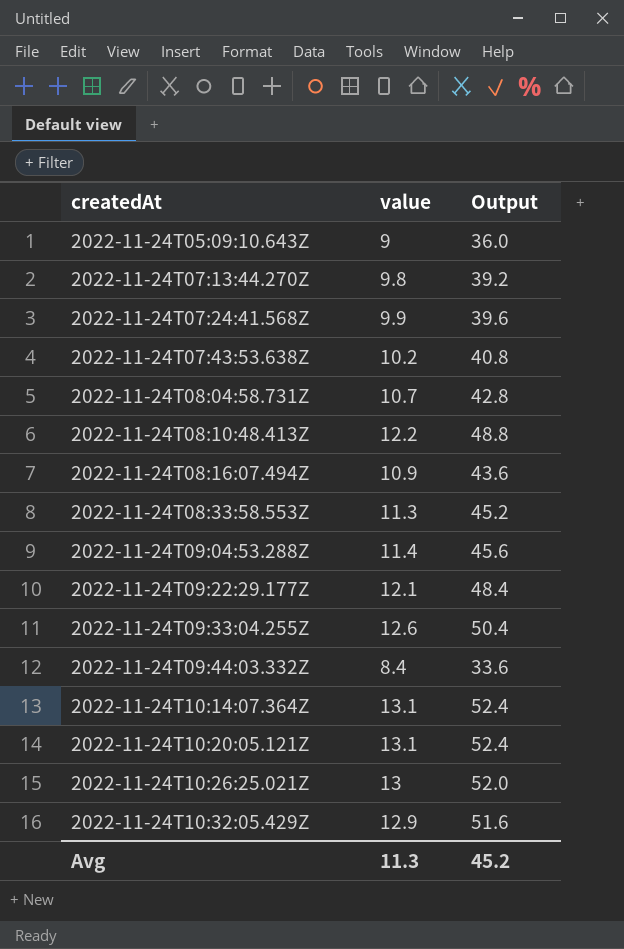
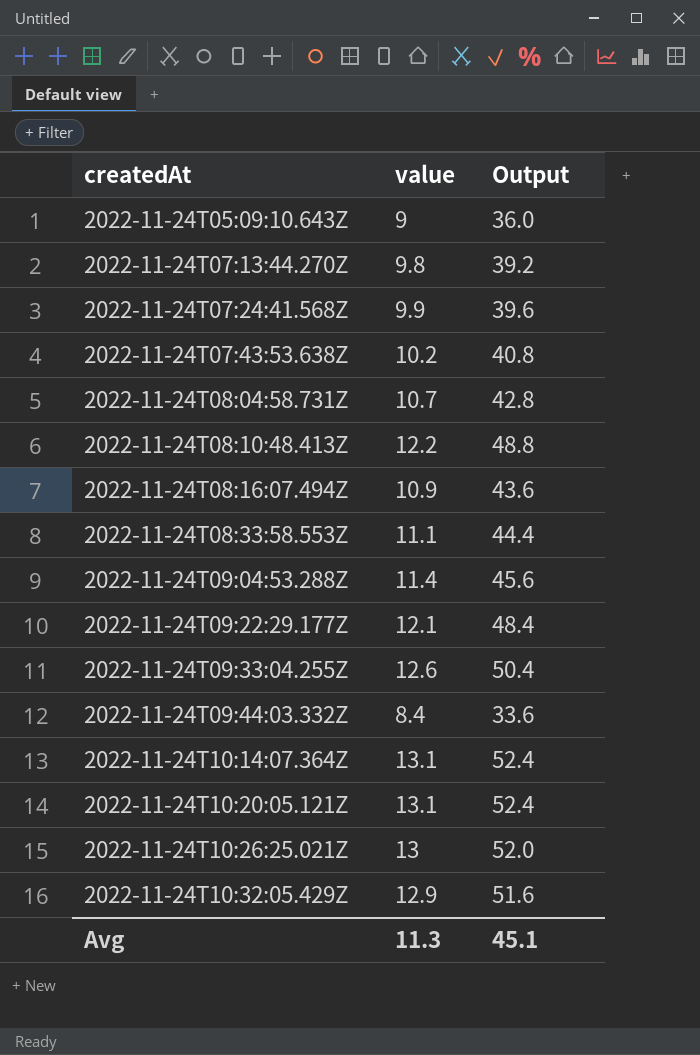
2022-11-24T08:33:58.553Z | value: 11.3 -> 11.1
2022-11-24T08:33:58.553Z | Output: 45.2 -> 44.4
Avg | Output: 45.2 -> 45.1

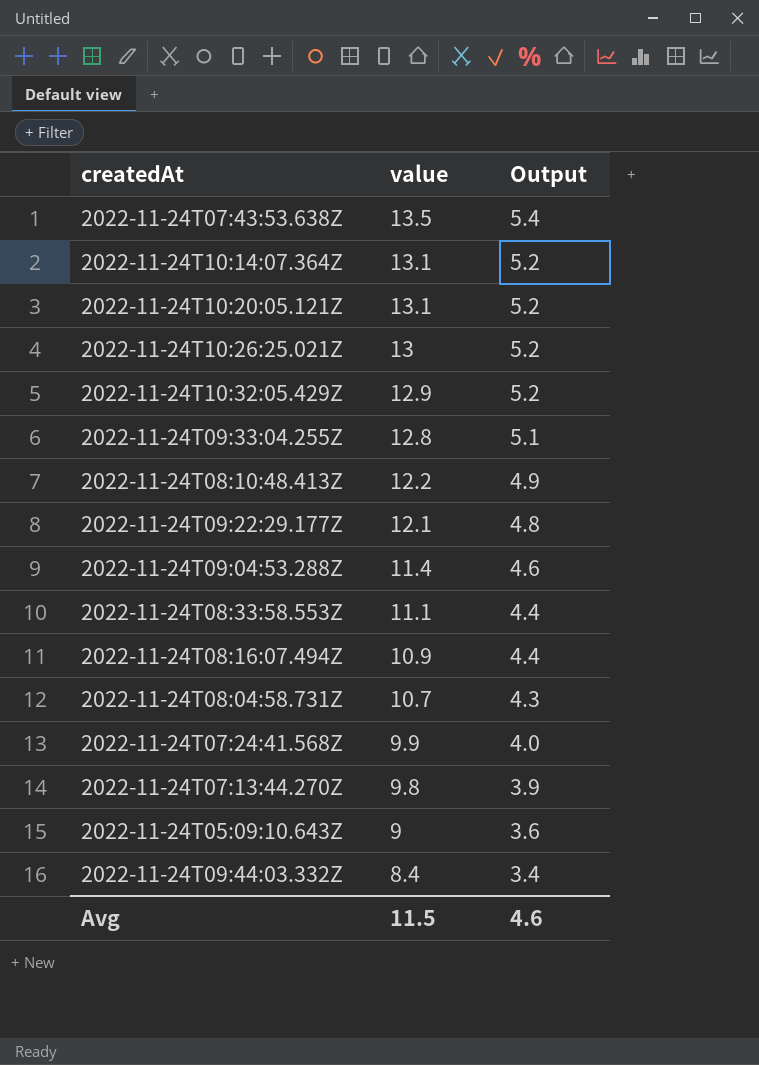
row order: createdAt ascending -> value descending
column Output | formula: [value] * 4 -> [value] * 0.4
2022-11-24T07:43:53.638Z | value: 10.2 -> 13.5
2022-11-24T09:33:04.255Z | value: 12.6 -> 12.8
Avg | value: 11.3 -> 11.5
Avg | Output: 45.1 -> 4.6

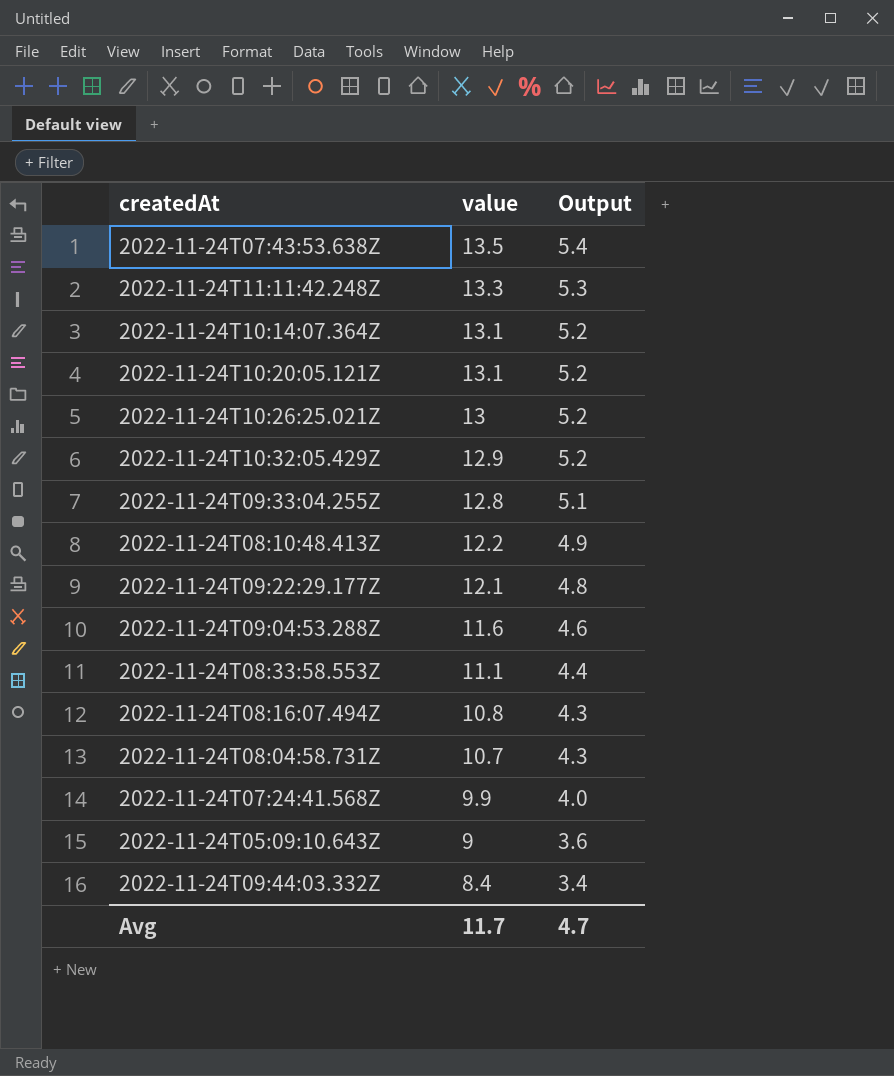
row 2022-11-24T07:13:44.270Z: 9.8 | 3.9 -> none
row 2022-11-24T11:11:42.248Z: none -> 13.3 | 5.3
2022-11-24T09:04:53.288Z | value: 11.4 -> 11.6
2022-11-24T08:16:07.494Z | value: 10.9 -> 10.8
2022-11-24T08:16:07.494Z | Output: 4.4 -> 4.3
Avg | value: 11.5 -> 11.7
Avg | Output: 4.6 -> 4.7

